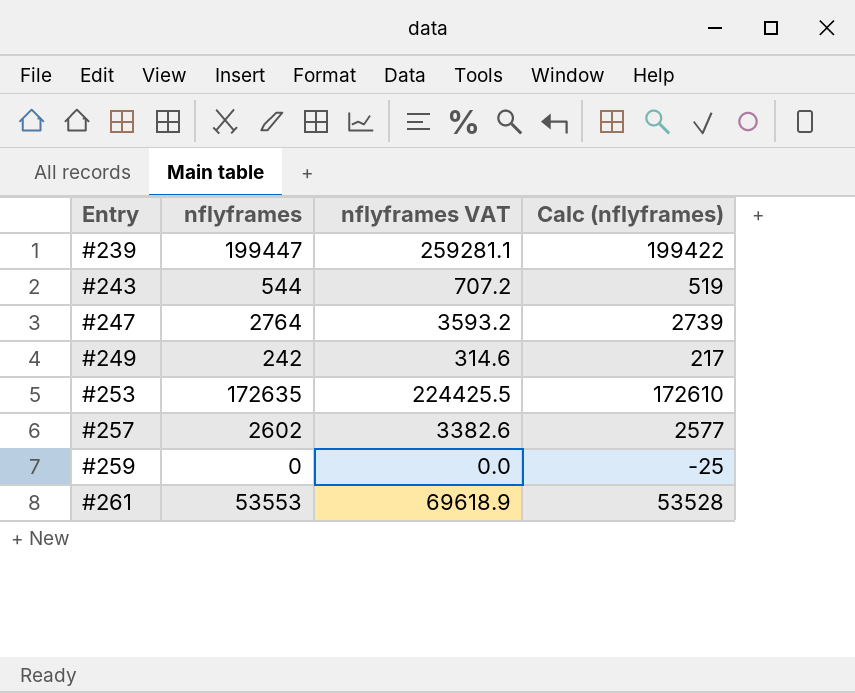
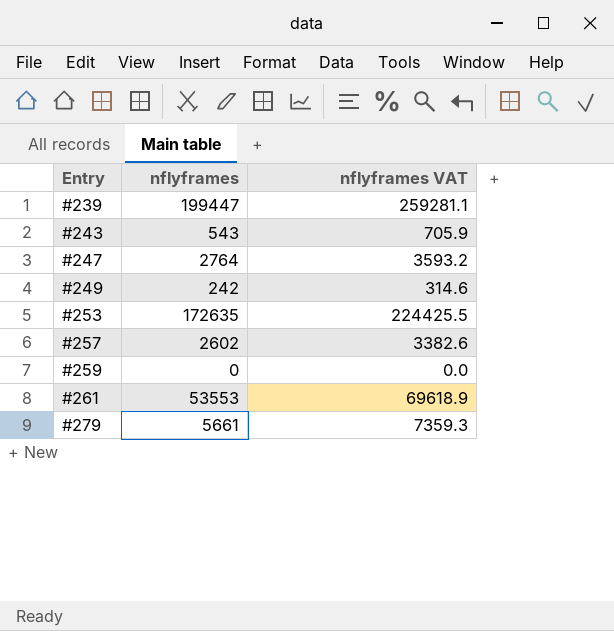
column Calc (nflyframes) | formula: [nflyframes] - 25 -> none
#243 | nflyframes: 544 -> 543
#243 | nflyframes VAT: 707.2 -> 705.9
row #279: none -> 5661 | 7359.3

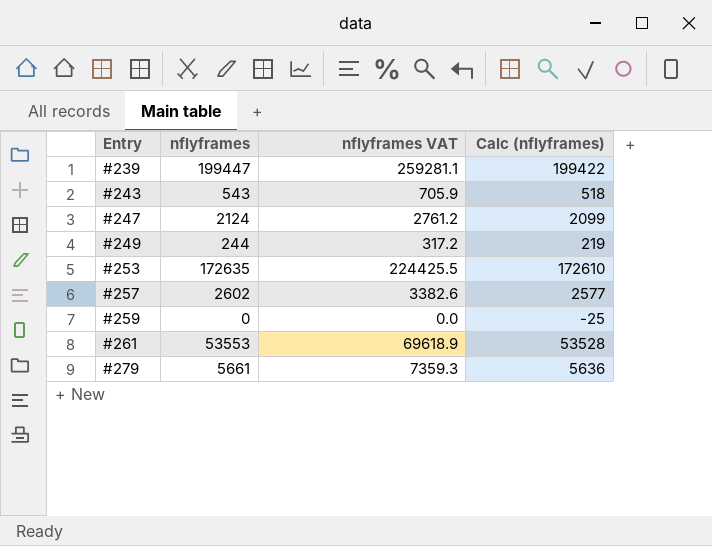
column Calc (nflyframes) | formula: none -> [nflyframes] - 25
#247 | nflyframes: 2764 -> 2124
#247 | nflyframes VAT: 3593.2 -> 2761.2
#249 | nflyframes: 242 -> 244
#249 | nflyframes VAT: 314.6 -> 317.2

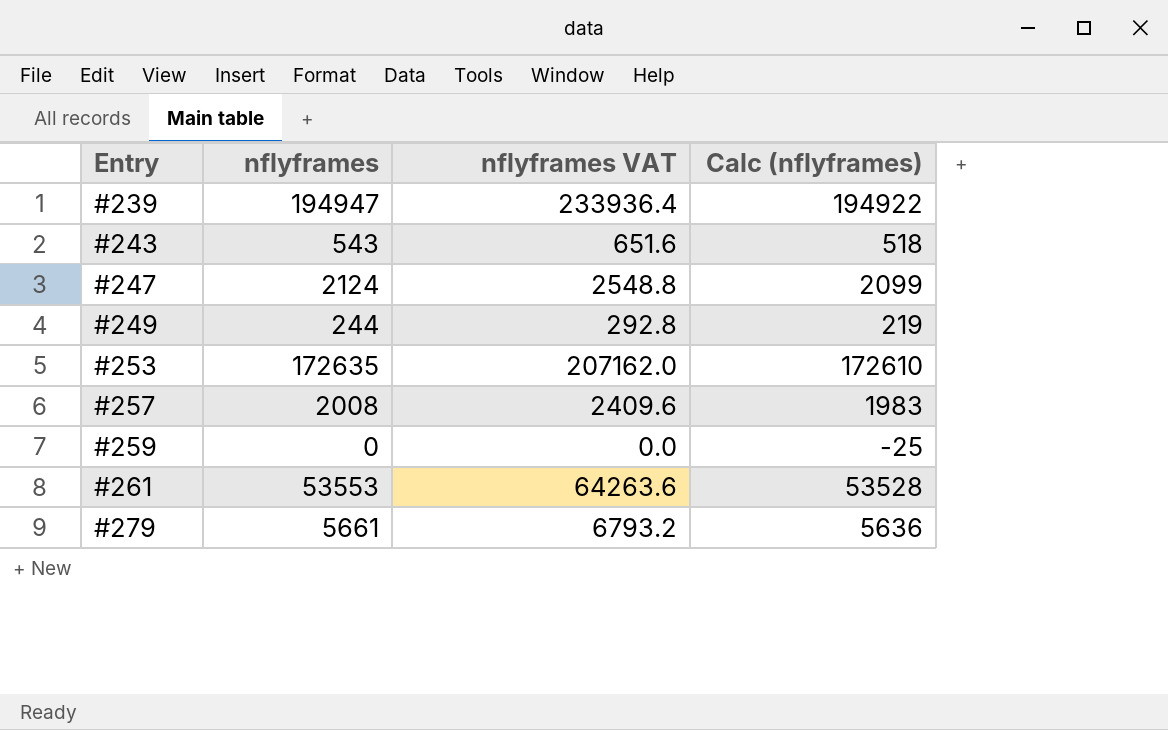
column nflyframes VAT | formula: [nflyframes] * 1.3 -> [nflyframes] * 1.2
#239 | nflyframes: 199447 -> 194947
#239 | Calc (nflyframes): 199422 -> 194922
#257 | nflyframes: 2602 -> 2008
#257 | Calc (nflyframes): 2577 -> 1983

